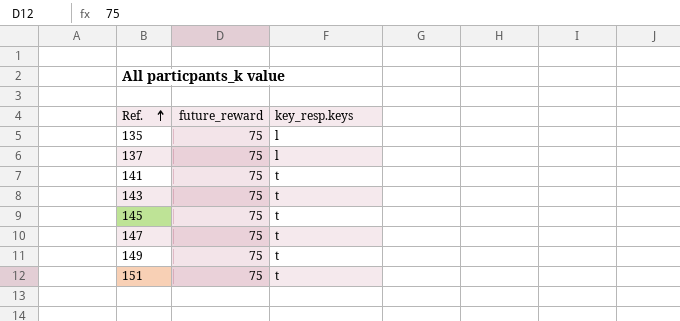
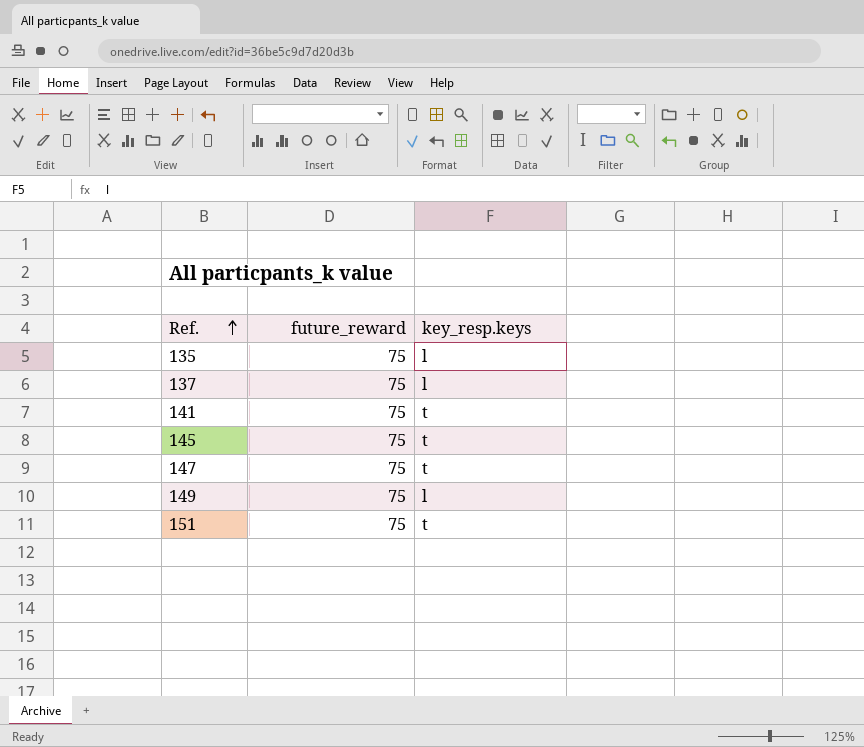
row 143: 75 | t -> none
149 | key_resp.keys: t -> l

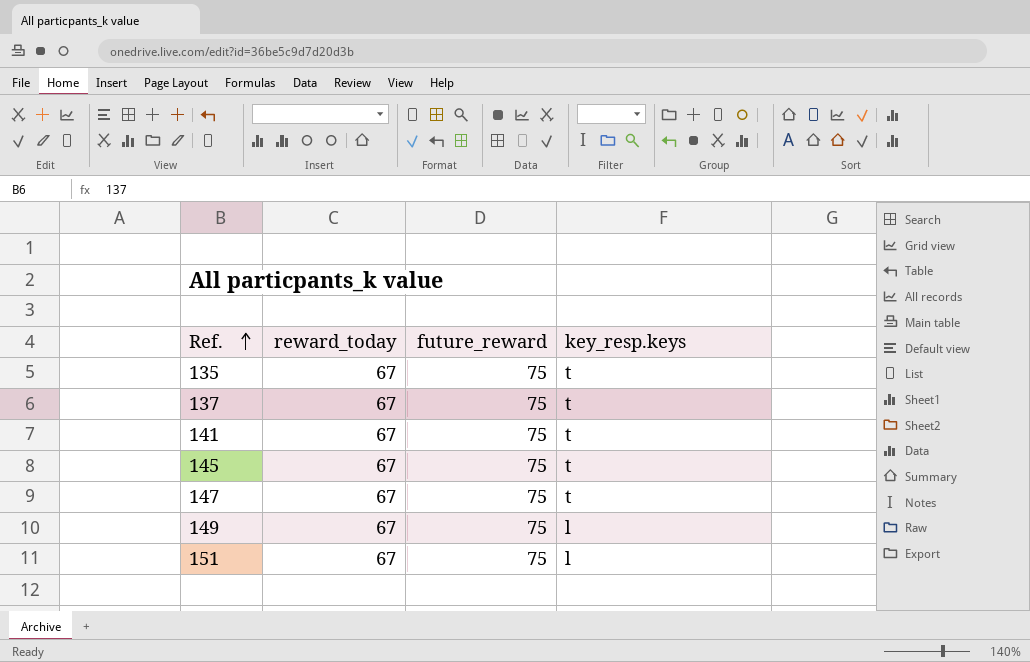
column reward_today | position: none -> 2
135 | key_resp.keys: l -> t
137 | key_resp.keys: l -> t
151 | key_resp.keys: t -> l

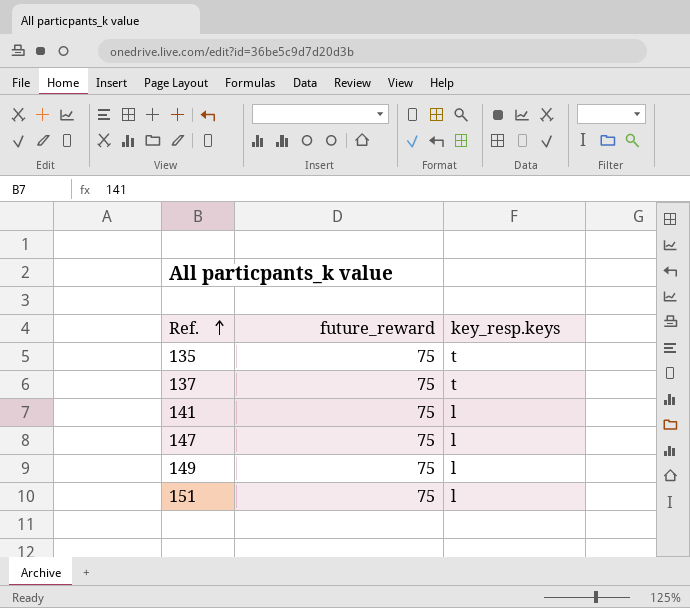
column reward_today | position: 2 -> none
row 145: 67 | 75 | t -> none
141 | key_resp.keys: t -> l
147 | key_resp.keys: t -> l

